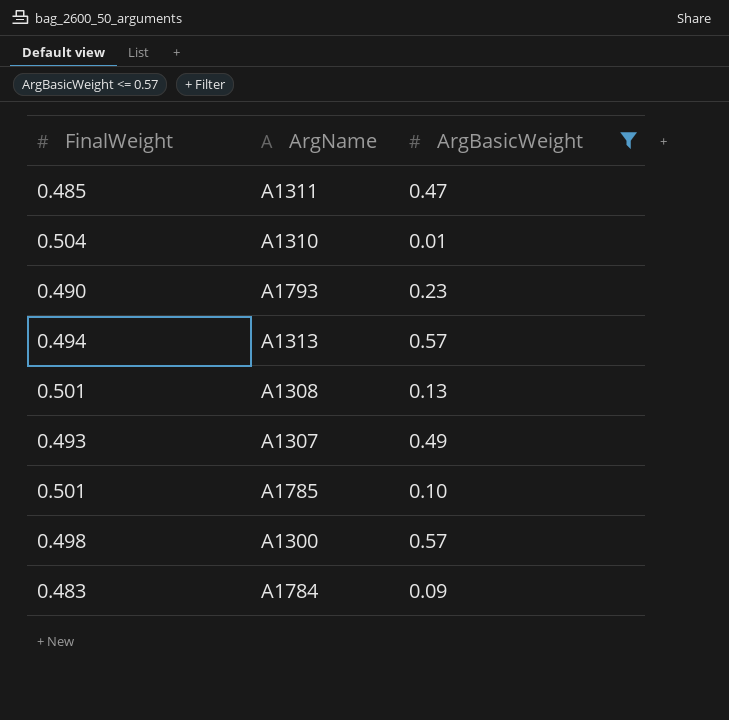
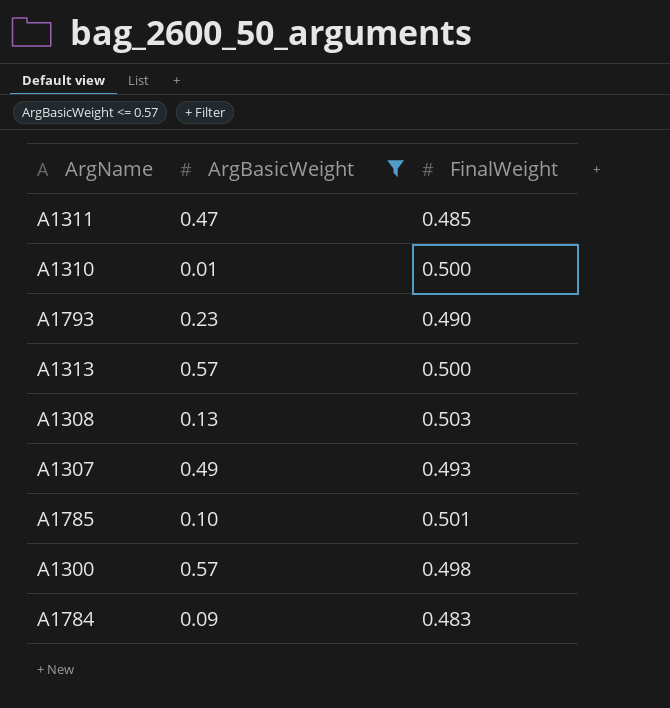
column FinalWeight | position: 1 -> 3
A1310 | FinalWeight: 0.504 -> 0.500
A1313 | FinalWeight: 0.494 -> 0.500
A1308 | FinalWeight: 0.501 -> 0.503

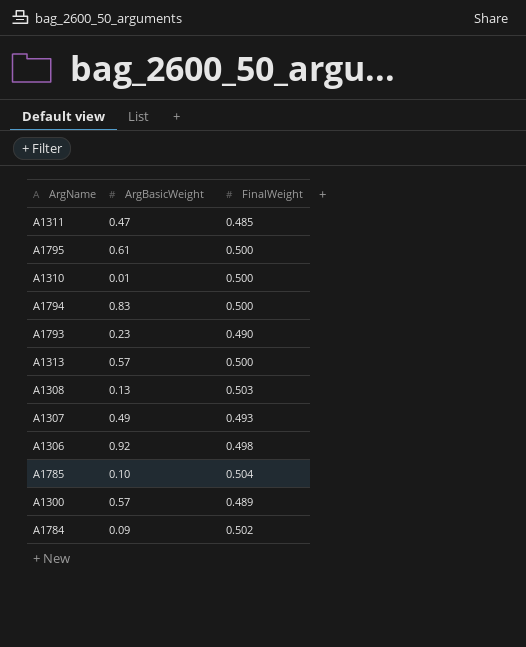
filter: ArgBasicWeight <= 0.57 -> none
A1785 | FinalWeight: 0.501 -> 0.504
A1300 | FinalWeight: 0.498 -> 0.489
A1784 | FinalWeight: 0.483 -> 0.502

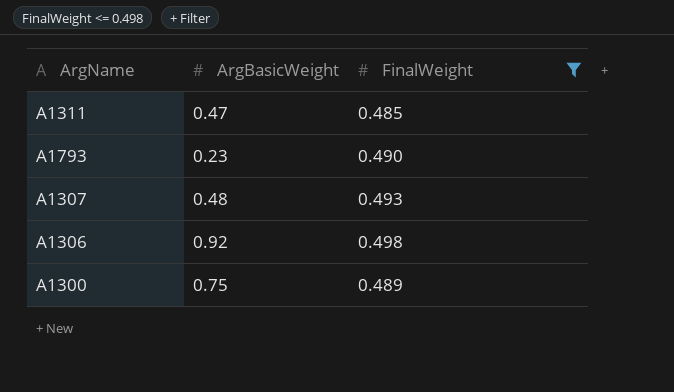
filter: none -> FinalWeight <= 0.498
A1307 | ArgBasicWeight: 0.49 -> 0.48
A1300 | ArgBasicWeight: 0.57 -> 0.75

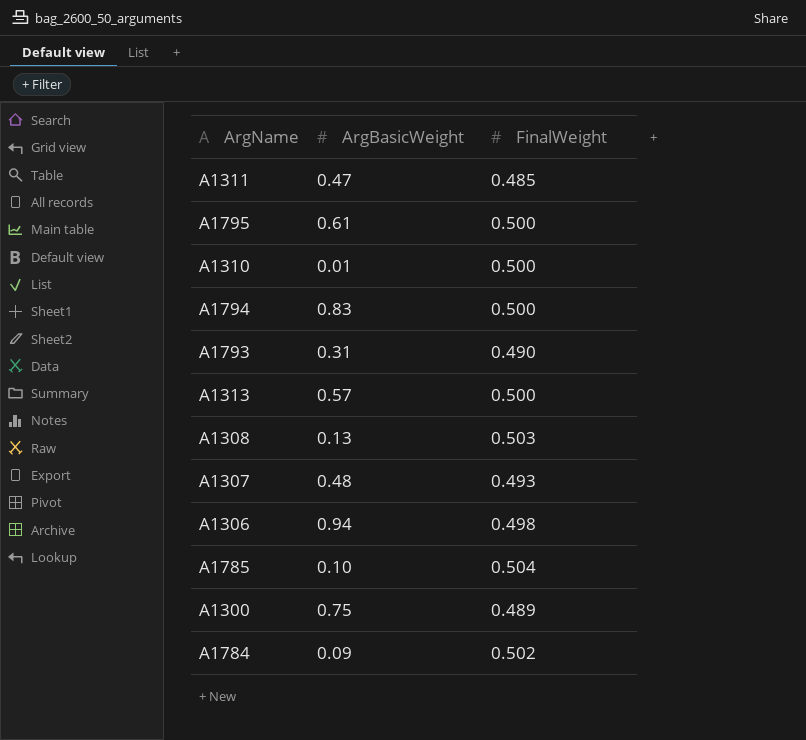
filter: FinalWeight <= 0.498 -> none
A1793 | ArgBasicWeight: 0.23 -> 0.31
A1306 | ArgBasicWeight: 0.92 -> 0.94

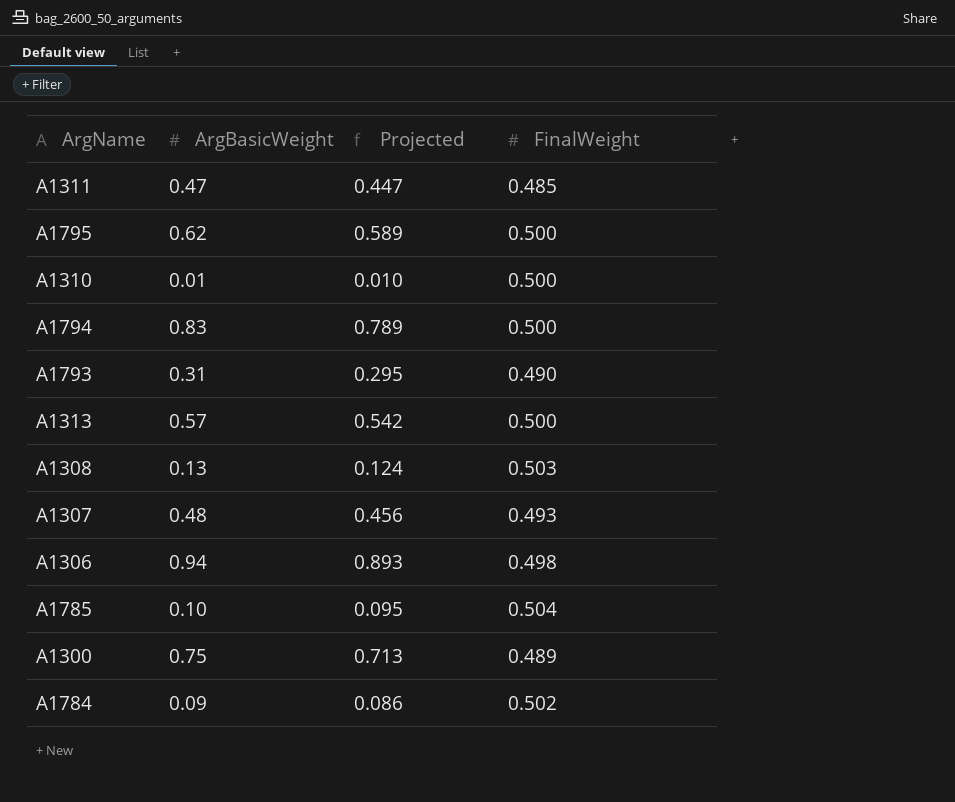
column Projected | formula: none -> [ArgBasicWeight] * 0.95
A1795 | ArgBasicWeight: 0.61 -> 0.62

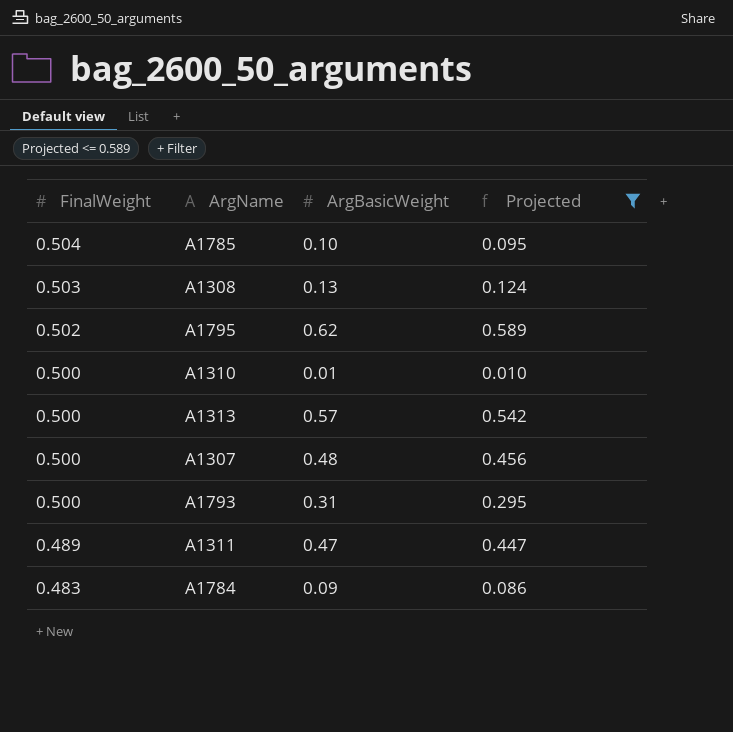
filter: none -> Projected <= 0.589
row order: none -> FinalWeight descending
column FinalWeight | position: 4 -> 1
A1795 | FinalWeight: 0.500 -> 0.502
A1307 | FinalWeight: 0.493 -> 0.500
A1793 | FinalWeight: 0.490 -> 0.500
A1311 | FinalWeight: 0.485 -> 0.489
A1784 | FinalWeight: 0.502 -> 0.483

